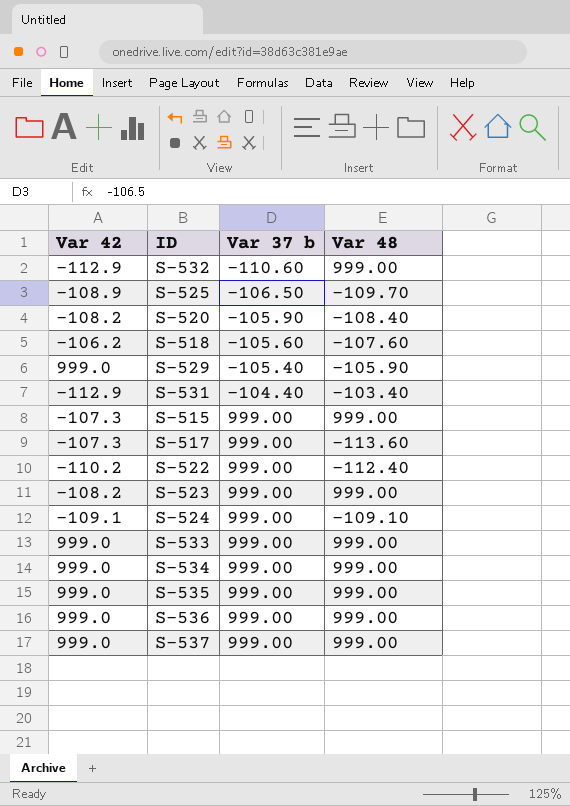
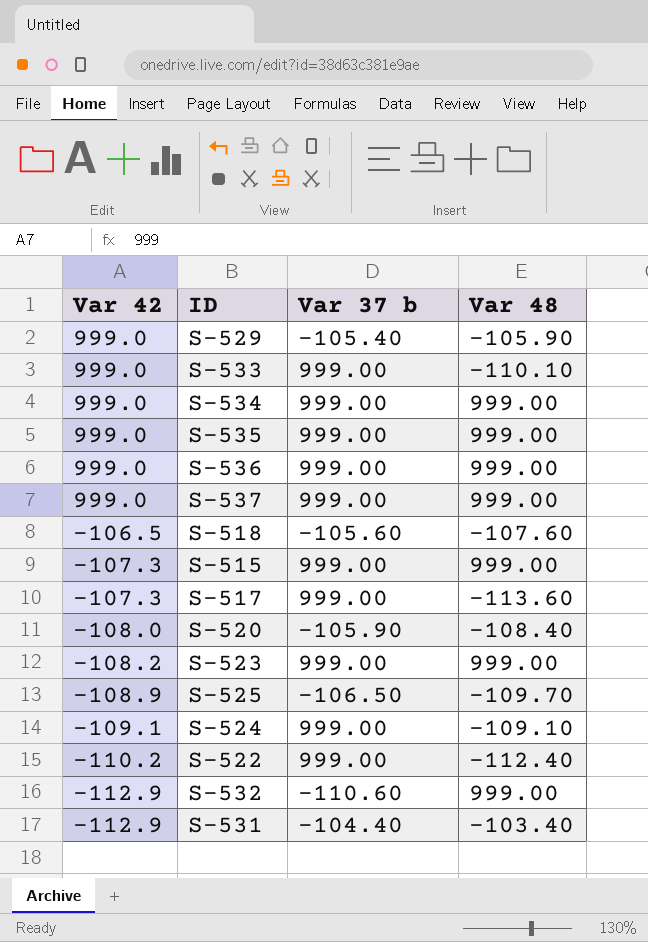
row order: Var 37 b ascending -> Var 42 descending
S-533 | Var 48: 999.00 -> -110.10
S-518 | Var 42: -106.2 -> -106.5
S-520 | Var 42: -108.2 -> -108.0

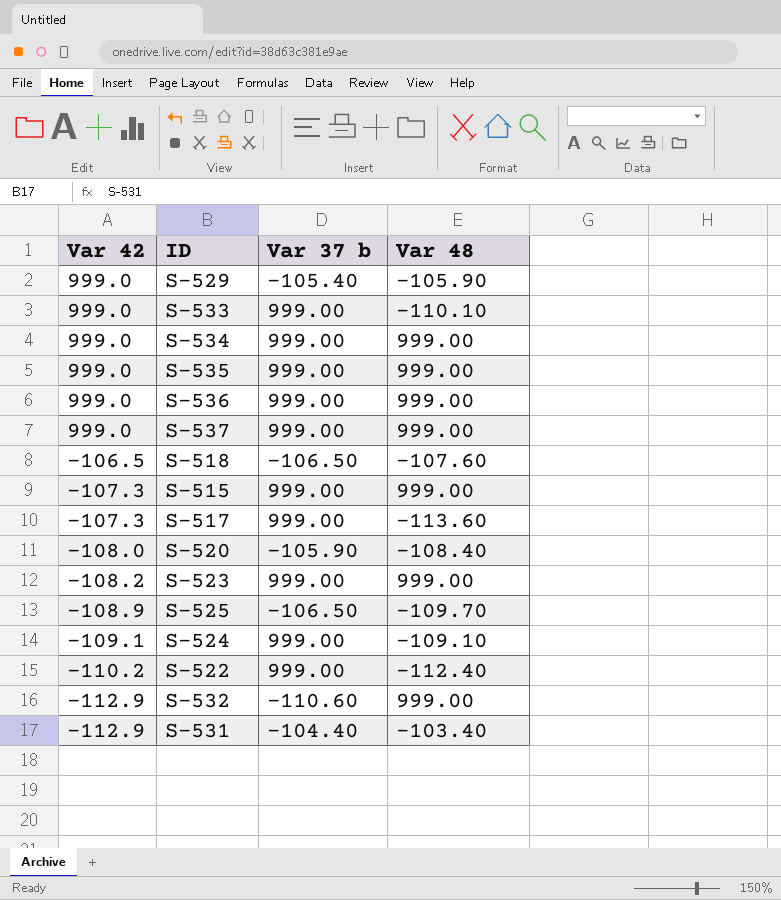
S-518 | Var 37 b: -105.60 -> -106.50

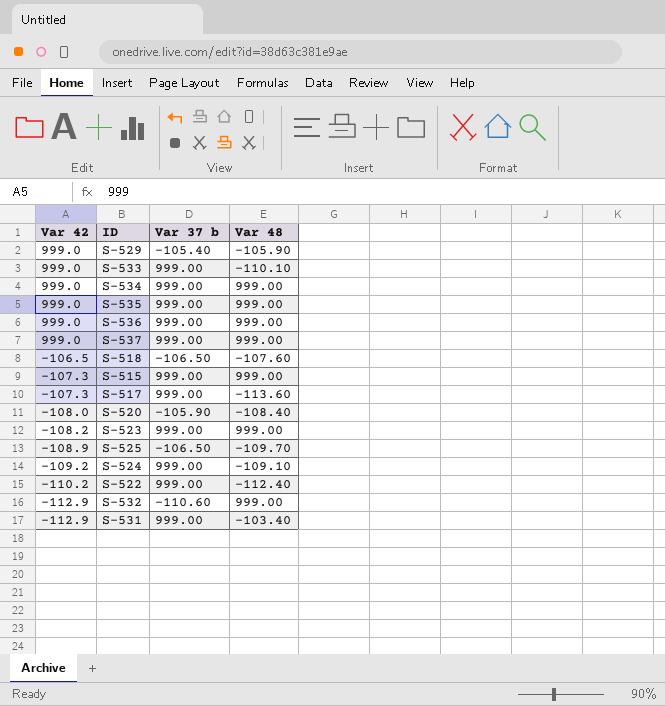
S-524 | Var 42: -109.1 -> -109.2
S-531 | Var 37 b: -104.40 -> 999.00

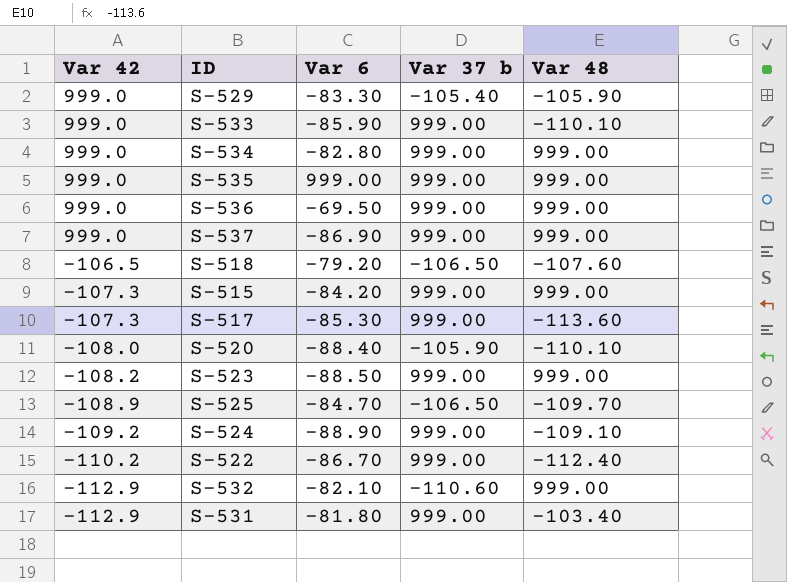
column Var 6 | position: none -> 3
S-520 | Var 48: -108.40 -> -110.10

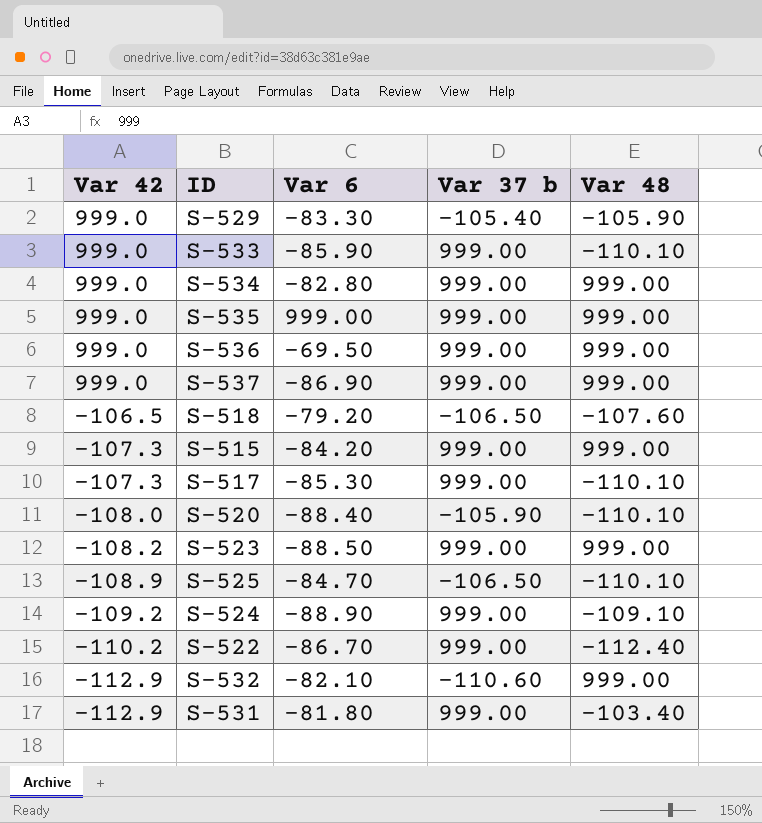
S-517 | Var 48: -113.60 -> -110.10
S-525 | Var 48: -109.70 -> -110.10

